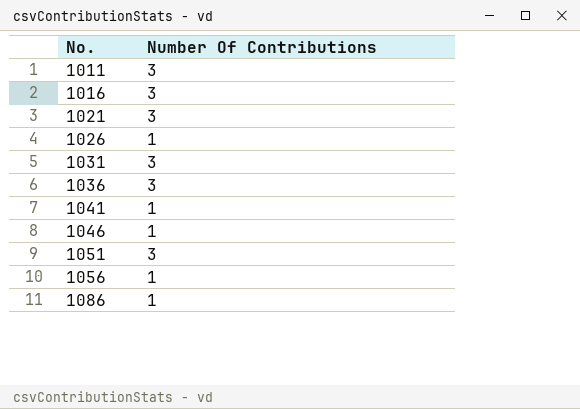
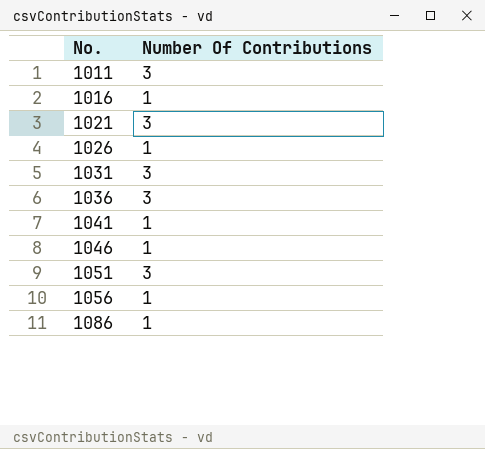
1016 | Number Of Contributions: 3 -> 1

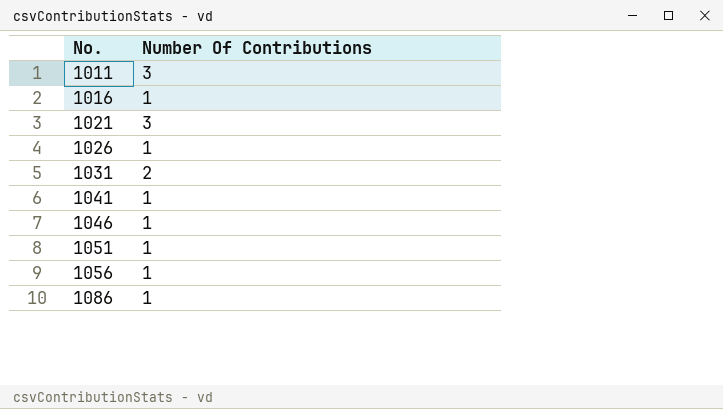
row 1036: 3 -> none
1031 | Number Of Contributions: 3 -> 2
1051 | Number Of Contributions: 3 -> 1

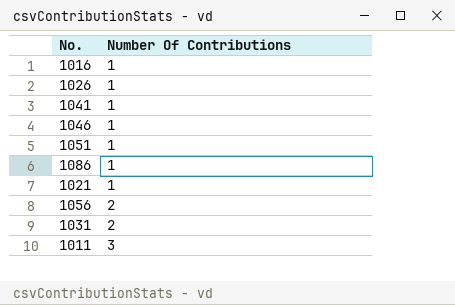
row order: No. ascending -> Number Of Contributions ascending
1021 | Number Of Contributions: 3 -> 1
1056 | Number Of Contributions: 1 -> 2

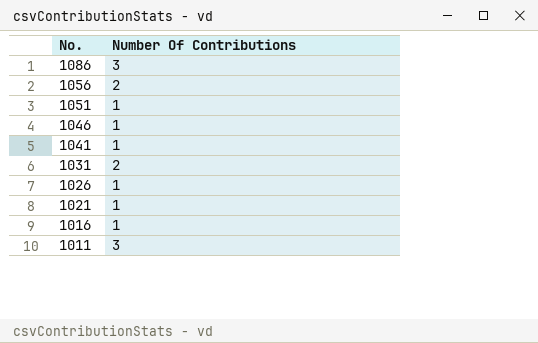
row order: Number Of Contributions ascending -> No. descending
1086 | Number Of Contributions: 1 -> 3

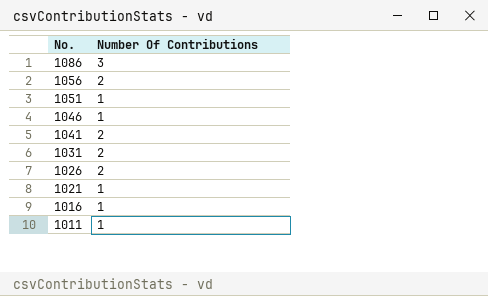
1041 | Number Of Contributions: 1 -> 2
1026 | Number Of Contributions: 1 -> 2
1011 | Number Of Contributions: 3 -> 1

